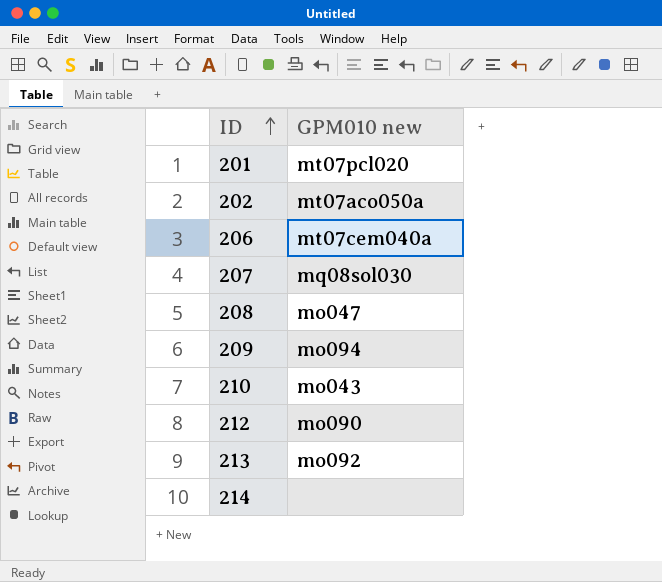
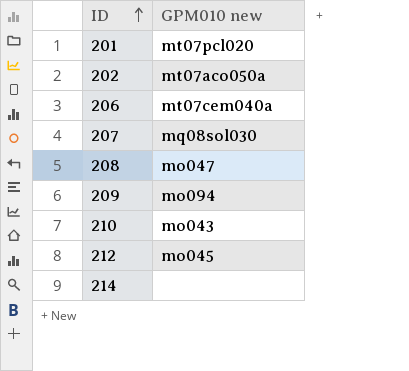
row 213: mo092 -> none
212 | GPM010 new: mo090 -> mo045

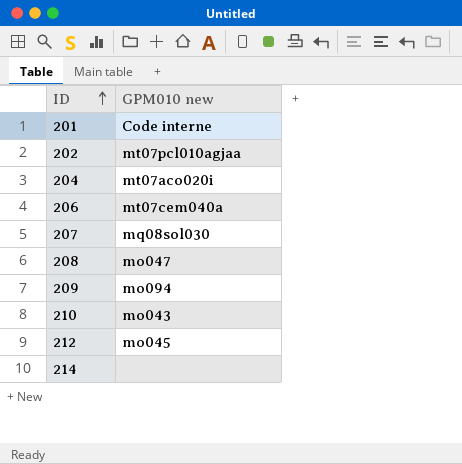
201 | GPM010 new: mt07pcl020 -> Code interne
202 | GPM010 new: mt07aco050a -> mt07pcl010agjaa
row 204: none -> mt07aco020i

